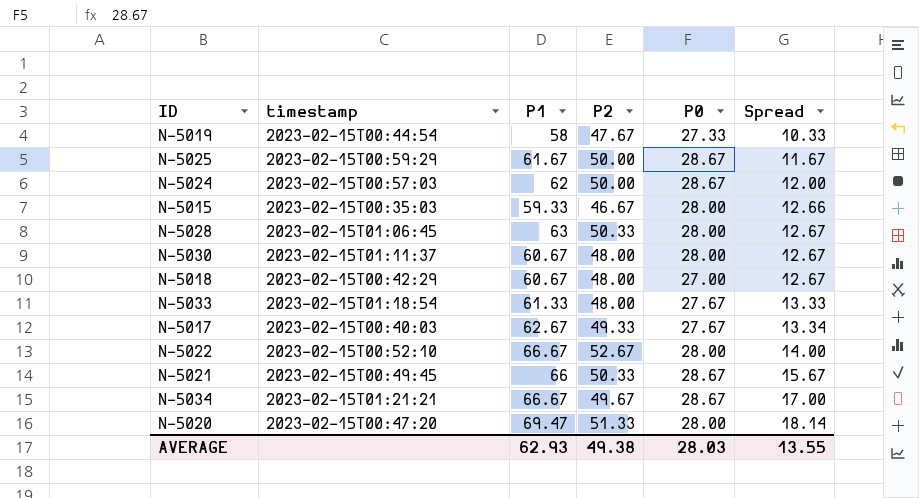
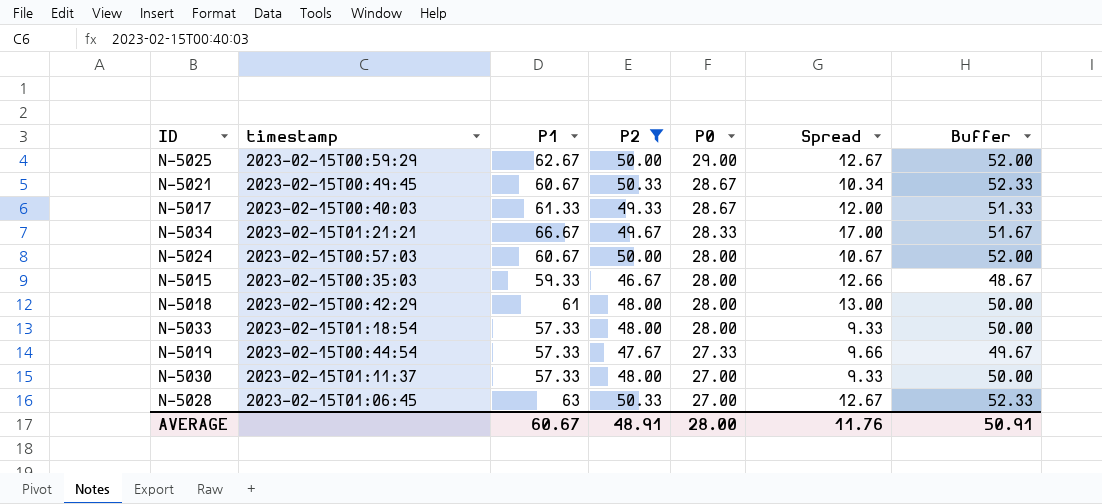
filter: none -> P2 <= 50.33
row order: Spread ascending -> P0 descending
column Buffer | formula: none -> [P2] + 2
N-5025 | P1: 61.67 -> 62.67
N-5025 | P0: 28.67 -> 29.00
N-5025 | Spread: 11.67 -> 12.67
N-5021 | P1: 66 -> 60.67
N-5021 | Spread: 15.67 -> 10.34
N-5017 | P1: 62.67 -> 61.33
N-5017 | P0: 27.67 -> 28.67
N-5017 | Spread: 13.34 -> 12.00
N-5034 | P0: 28.67 -> 28.33
N-5024 | P1: 62 -> 60.67
N-5024 | P0: 28.67 -> 28.00
N-5024 | Spread: 12.00 -> 10.67
N-5018 | P1: 60.67 -> 61
N-5018 | P0: 27.00 -> 28.00
N-5018 | Spread: 12.67 -> 13.00
N-5033 | P1: 61.33 -> 57.33
N-5033 | P0: 27.67 -> 28.00
N-5033 | Spread: 13.33 -> 9.33
N-5019 | P1: 58 -> 57.33
N-5019 | Spread: 10.33 -> 9.66
N-5030 | P1: 60.67 -> 57.33
N-5030 | P0: 28.00 -> 27.00
N-5030 | Spread: 12.67 -> 9.33
N-5028 | P0: 28.00 -> 27.00
AVERAGE | P1: 62.93 -> 60.67
AVERAGE | P2: 49.38 -> 48.91
AVERAGE | P0: 28.03 -> 28.00
AVERAGE | Spread: 13.55 -> 11.76

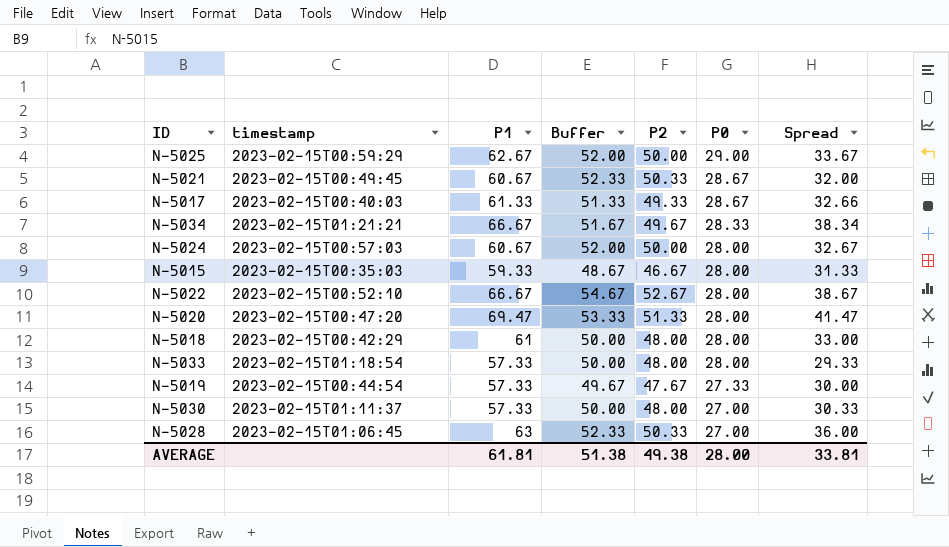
filter: P2 <= 50.33 -> none
column Buffer | position: 7 -> 4
column Spread | formula: [P1] - [P2] -> [P1] - [P0]
AVERAGE | P1: 60.67 -> 61.81
AVERAGE | Buffer: 50.91 -> 51.38
AVERAGE | P2: 48.91 -> 49.38
AVERAGE | Spread: 11.76 -> 33.81

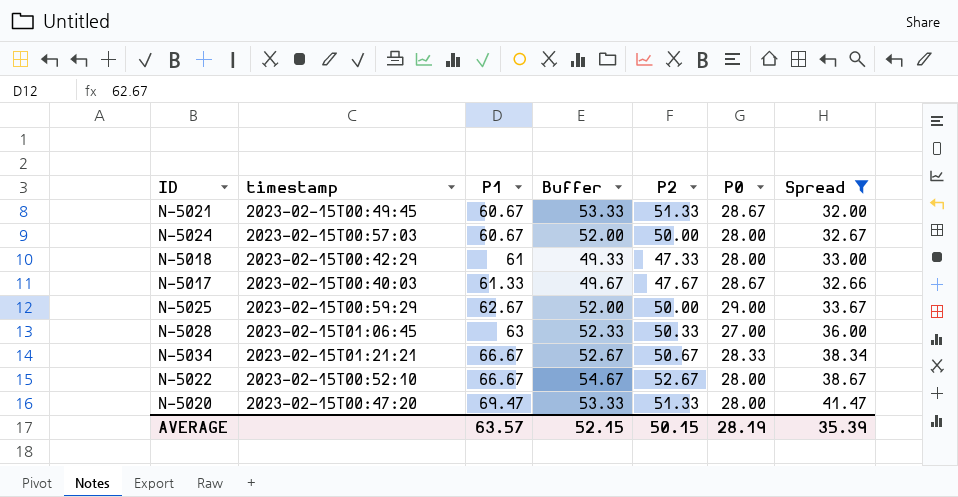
filter: none -> Spread >= 32.00
row order: P0 descending -> P1 ascending
N-5021 | Buffer: 52.33 -> 53.33
N-5021 | P2: 50.33 -> 51.33
N-5018 | Buffer: 50.00 -> 49.33
N-5018 | P2: 48.00 -> 47.33
N-5017 | Buffer: 51.33 -> 49.67
N-5017 | P2: 49.33 -> 47.67
N-5034 | Buffer: 51.67 -> 52.67
N-5034 | P2: 49.67 -> 50.67
AVERAGE | P1: 61.81 -> 63.57
AVERAGE | Buffer: 51.38 -> 52.15
AVERAGE | P2: 49.38 -> 50.15
AVERAGE | P0: 28.00 -> 28.19
AVERAGE | Spread: 33.81 -> 35.39

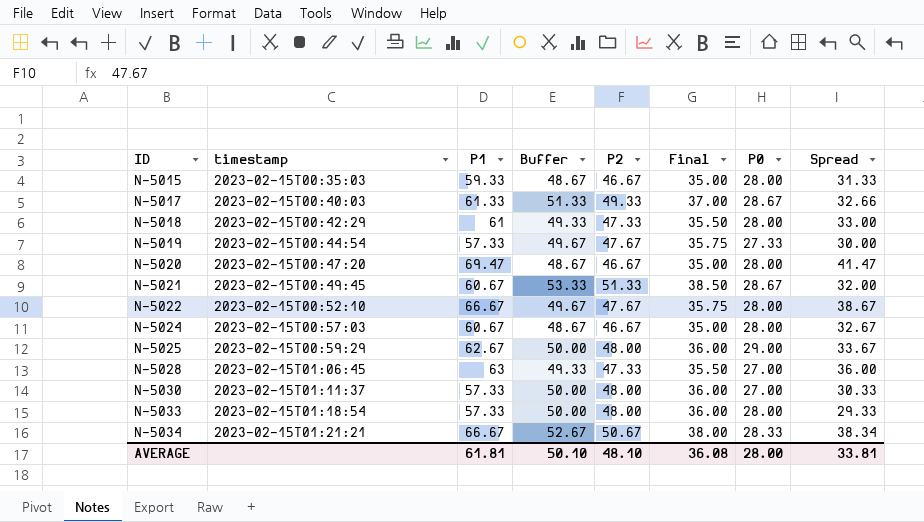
filter: Spread >= 32.00 -> none
row order: P1 ascending -> ID ascending
column Final | formula: none -> [P2] * 0.75
N-5017 | Buffer: 49.67 -> 51.33
N-5017 | P2: 47.67 -> 49.33
N-5020 | Buffer: 53.33 -> 48.67
N-5020 | P2: 51.33 -> 46.67
N-5022 | Buffer: 54.67 -> 49.67
N-5022 | P2: 52.67 -> 47.67
N-5024 | Buffer: 52.00 -> 48.67
N-5024 | P2: 50.00 -> 46.67
N-5025 | Buffer: 52.00 -> 50.00
N-5025 | P2: 50.00 -> 48.00
N-5028 | Buffer: 52.33 -> 49.33
N-5028 | P2: 50.33 -> 47.33
AVERAGE | P1: 63.57 -> 61.81
AVERAGE | Buffer: 52.15 -> 50.10
AVERAGE | P2: 50.15 -> 48.10
AVERAGE | P0: 28.19 -> 28.00
AVERAGE | Spread: 35.39 -> 33.81

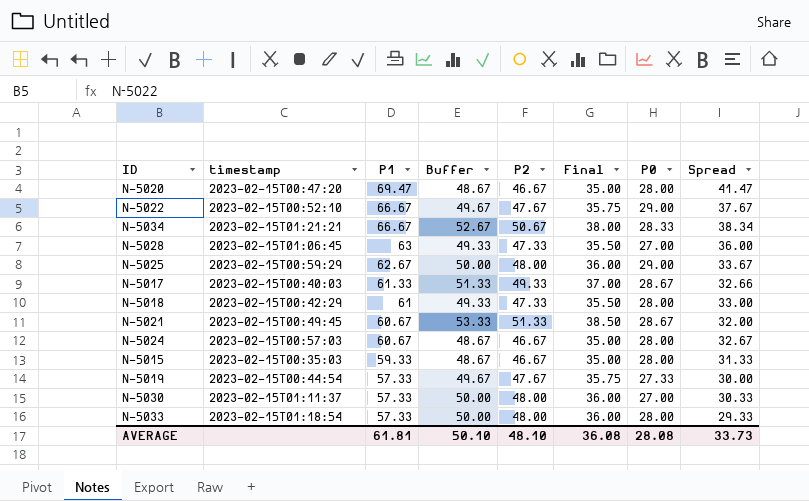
row order: ID ascending -> P1 descending
N-5022 | P0: 28.00 -> 29.00
N-5022 | Spread: 38.67 -> 37.67
AVERAGE | P0: 28.00 -> 28.08
AVERAGE | Spread: 33.81 -> 33.73

